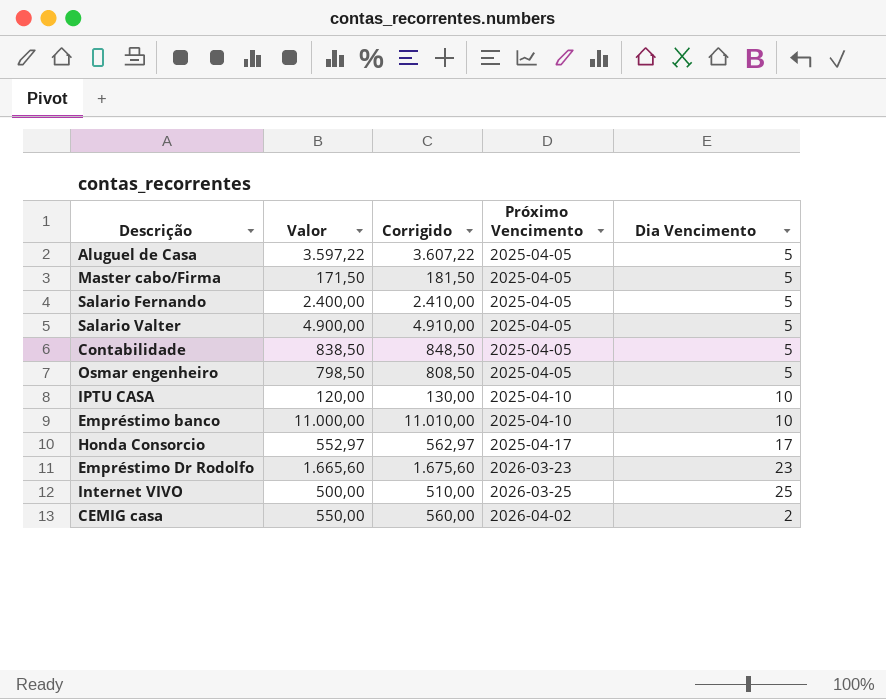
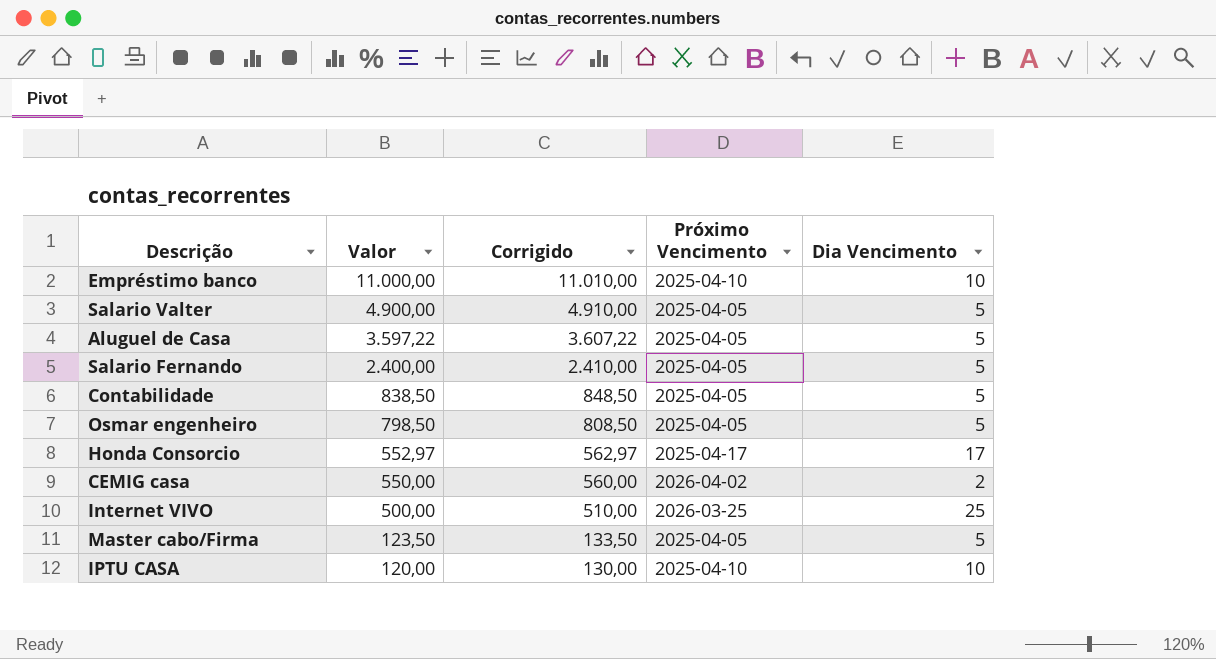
row order: Próximo Vencimento ascending -> Valor descending
row Empréstimo Dr Rodolfo: 1.665,60 | 1.675,60 | 2026-03-23 | 23 -> none
Master cabo/Firma | Valor: 171,50 -> 123,50
Master cabo/Firma | Corrigido: 181,50 -> 133,50

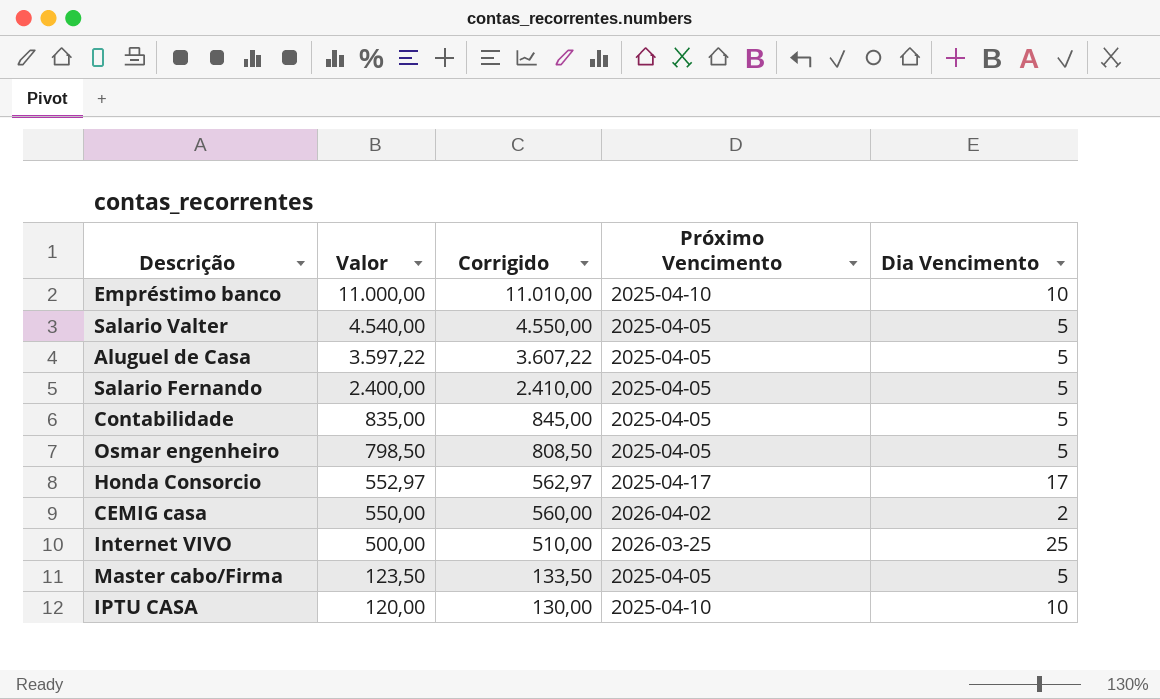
Salario Valter | Valor: 4.900,00 -> 4.540,00
Salario Valter | Corrigido: 4.910,00 -> 4.550,00
Contabilidade | Valor: 838,50 -> 835,00
Contabilidade | Corrigido: 848,50 -> 845,00

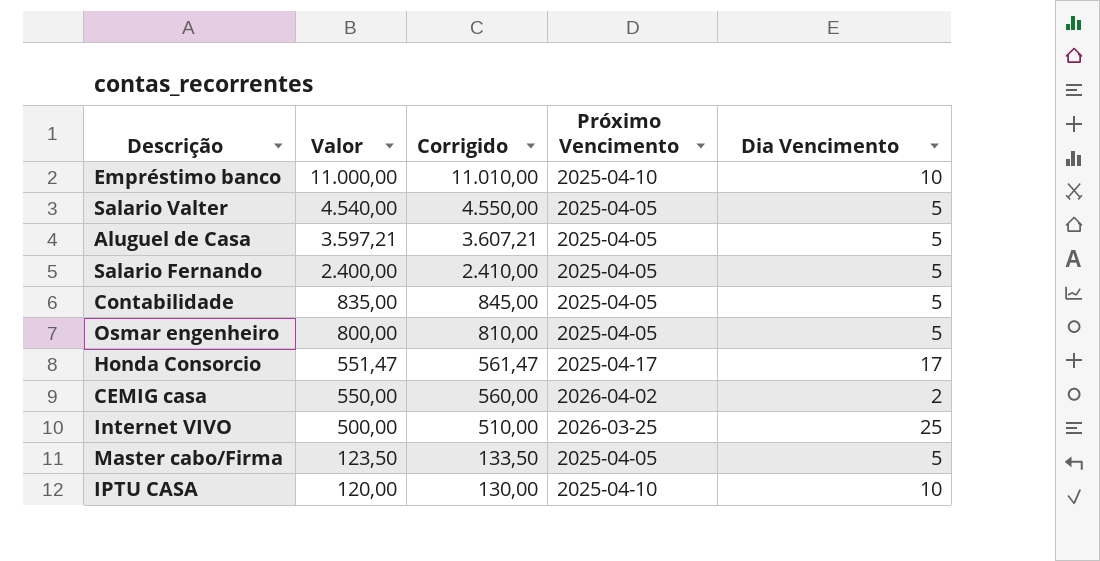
Aluguel de Casa | Valor: 3.597,22 -> 3.597,21
Aluguel de Casa | Corrigido: 3.607,22 -> 3.607,21
Osmar engenheiro | Valor: 798,50 -> 800,00
Osmar engenheiro | Corrigido: 808,50 -> 810,00
Honda Consorcio | Valor: 552,97 -> 551,47
Honda Consorcio | Corrigido: 562,97 -> 561,47

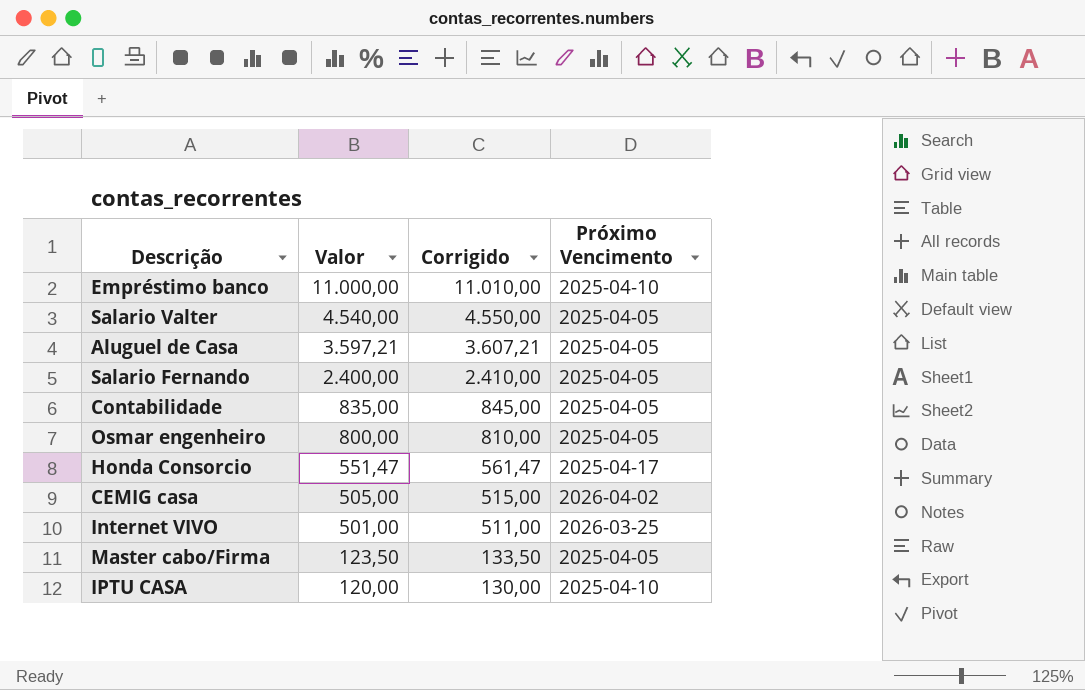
column Dia Vencimento | position: 5 -> none
CEMIG casa | Valor: 550,00 -> 505,00
CEMIG casa | Corrigido: 560,00 -> 515,00
Internet VIVO | Valor: 500,00 -> 501,00
Internet VIVO | Corrigido: 510,00 -> 511,00

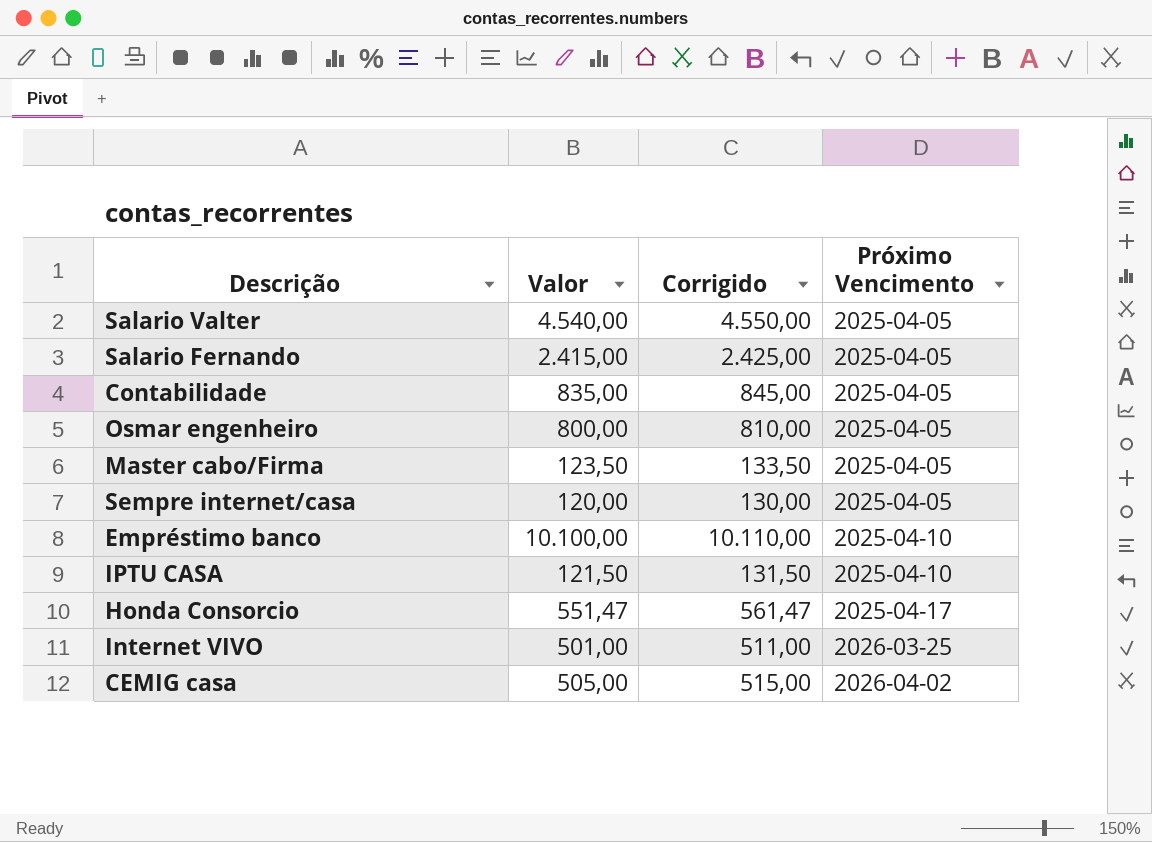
row order: Valor descending -> Próximo Vencimento ascending
row Aluguel de Casa: 3.597,21 | 3.607,21 | 2025-04-05 -> none
Salario Fernando | Valor: 2.400,00 -> 2.415,00
Salario Fernando | Corrigido: 2.410,00 -> 2.425,00
row Sempre internet/casa: none -> 120,00 | 130,00 | 2025-04-05
Empréstimo banco | Valor: 11.000,00 -> 10.100,00
Empréstimo banco | Corrigido: 11.010,00 -> 10.110,00
IPTU CASA | Valor: 120,00 -> 121,50
IPTU CASA | Corrigido: 130,00 -> 131,50

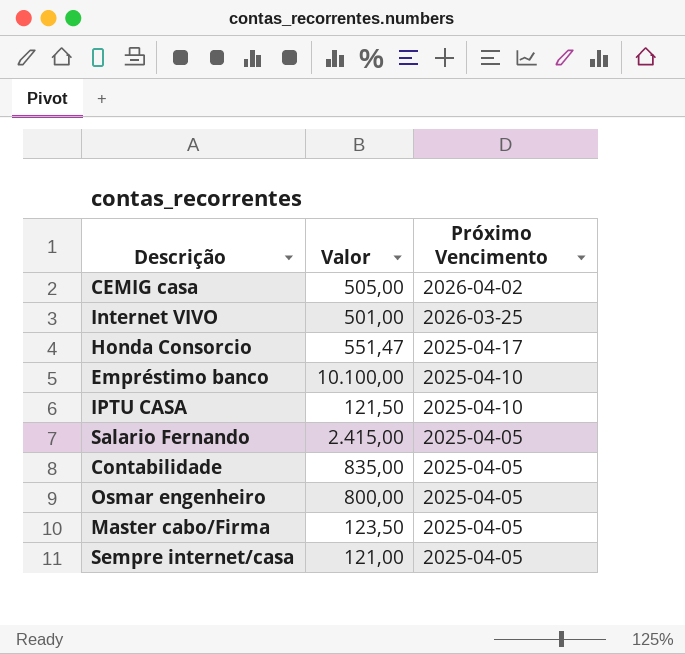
row order: Próximo Vencimento ascending -> Próximo Vencimento descending
column Corrigido | formula: [Valor] + 10 -> none
row Salario Valter: 4.540,00 | 4.550,00 | 2025-04-05 -> none
Sempre internet/casa | Valor: 120,00 -> 121,00

